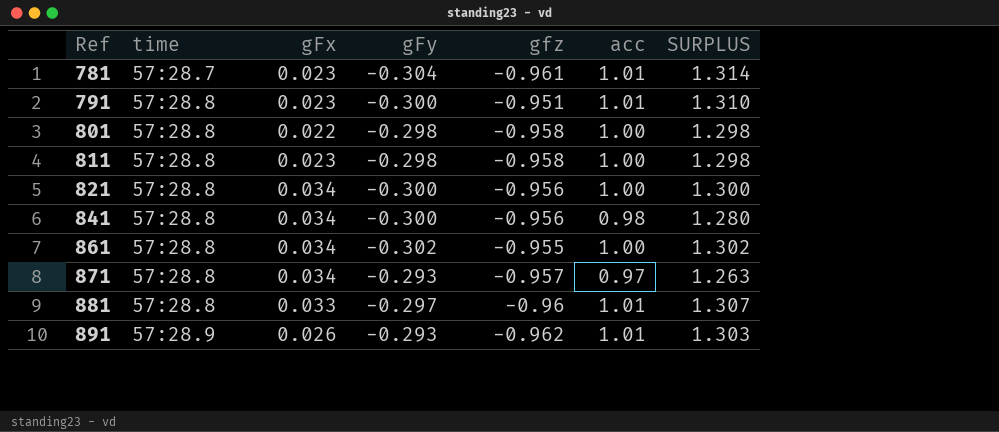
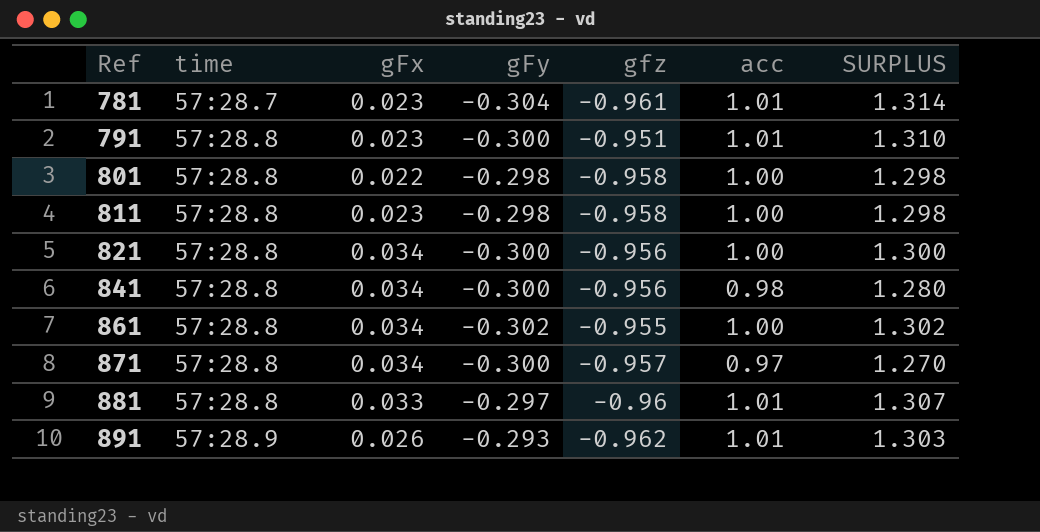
871 | gFy: -0.293 -> -0.300
871 | SURPLUS: 1.263 -> 1.270

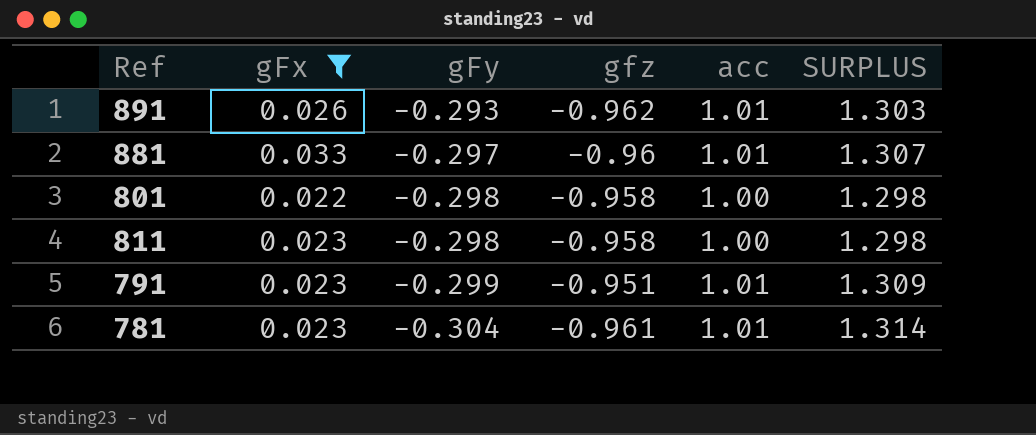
filter: none -> gFx != 0.034
row order: Ref ascending -> gFy descending
column time | position: 2 -> none
791 | gFy: -0.300 -> -0.299
791 | SURPLUS: 1.310 -> 1.309

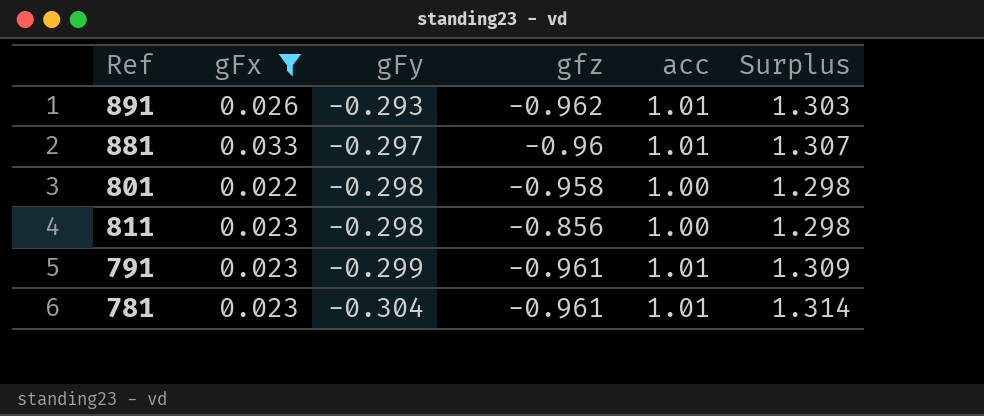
column name: SURPLUS -> Surplus
811 | gfz: -0.958 -> -0.856
791 | gfz: -0.951 -> -0.961

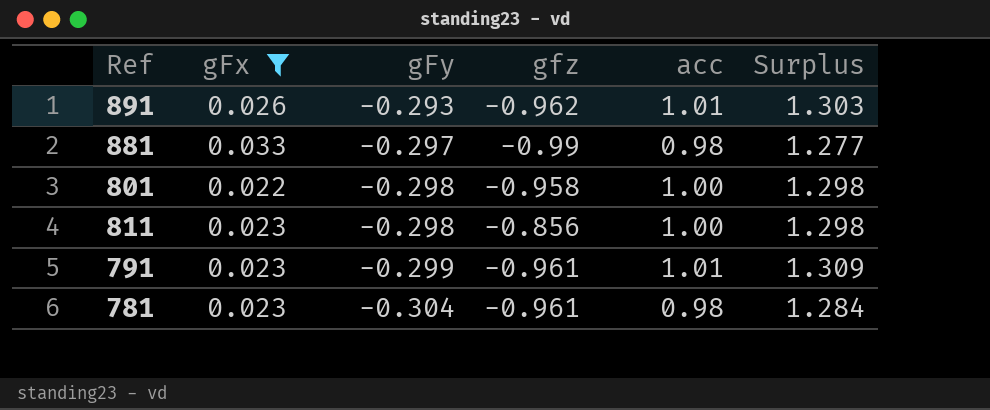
881 | gfz: -0.96 -> -0.99
881 | acc: 1.01 -> 0.98
881 | Surplus: 1.307 -> 1.277
781 | acc: 1.01 -> 0.98
781 | Surplus: 1.314 -> 1.284

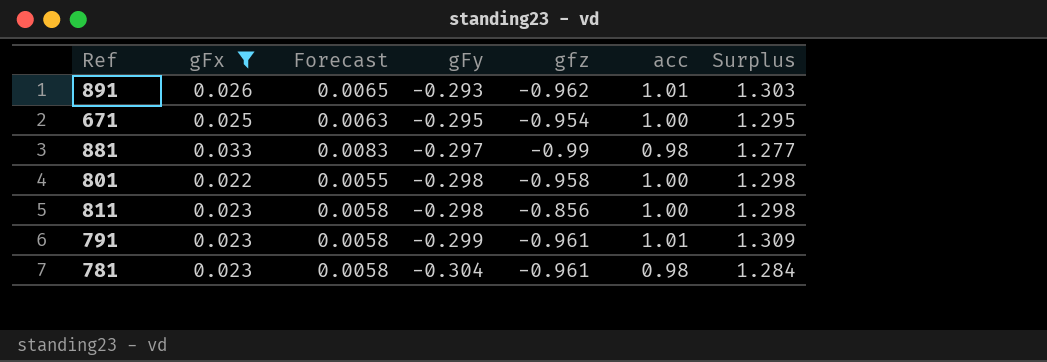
column Forecast | formula: none -> [gFx] * 0.25
row 671: none -> 0.025 | 0.0063 | -0.295 | -0.954 | 1.00 | 1.295

